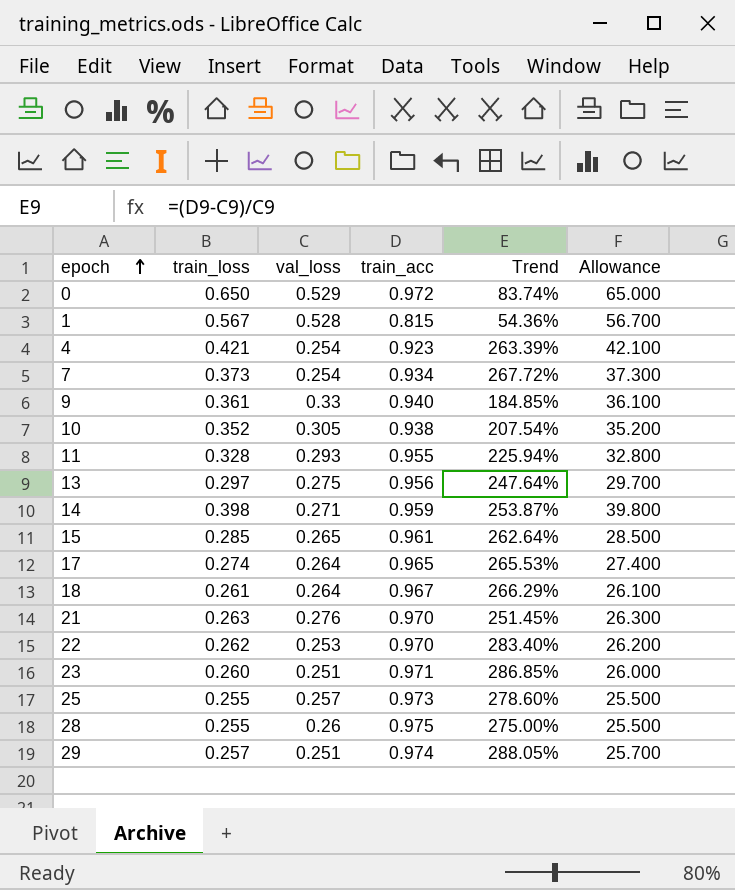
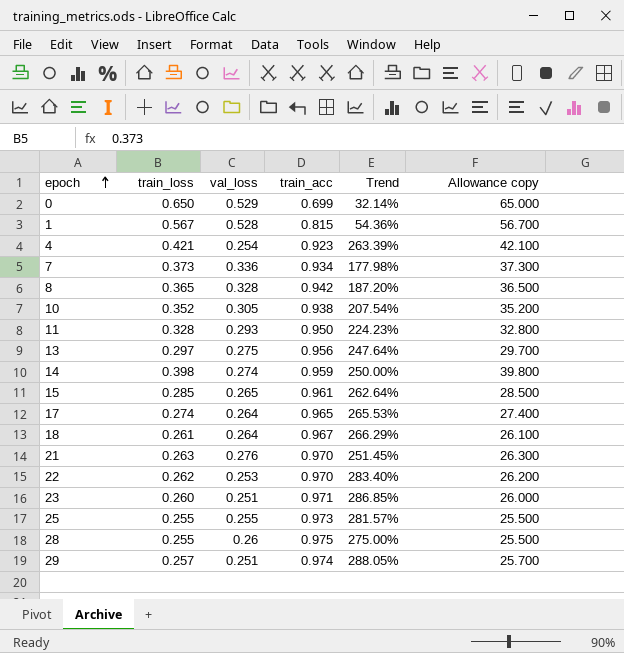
column name: Allowance -> Allowance copy
row 9: 0.361 | 0.33 | 0.940 | 184.85% | 36.100 -> none
0 | train_acc: 0.972 -> 0.699
0 | Trend: 83.74% -> 32.14%
7 | val_loss: 0.254 -> 0.336
7 | Trend: 267.72% -> 177.98%
row 8: none -> 0.365 | 0.328 | 0.942 | 187.20% | 36.500
11 | train_acc: 0.955 -> 0.950
11 | Trend: 225.94% -> 224.23%
14 | val_loss: 0.271 -> 0.274
14 | Trend: 253.87% -> 250.00%
25 | val_loss: 0.257 -> 0.255
25 | Trend: 278.60% -> 281.57%

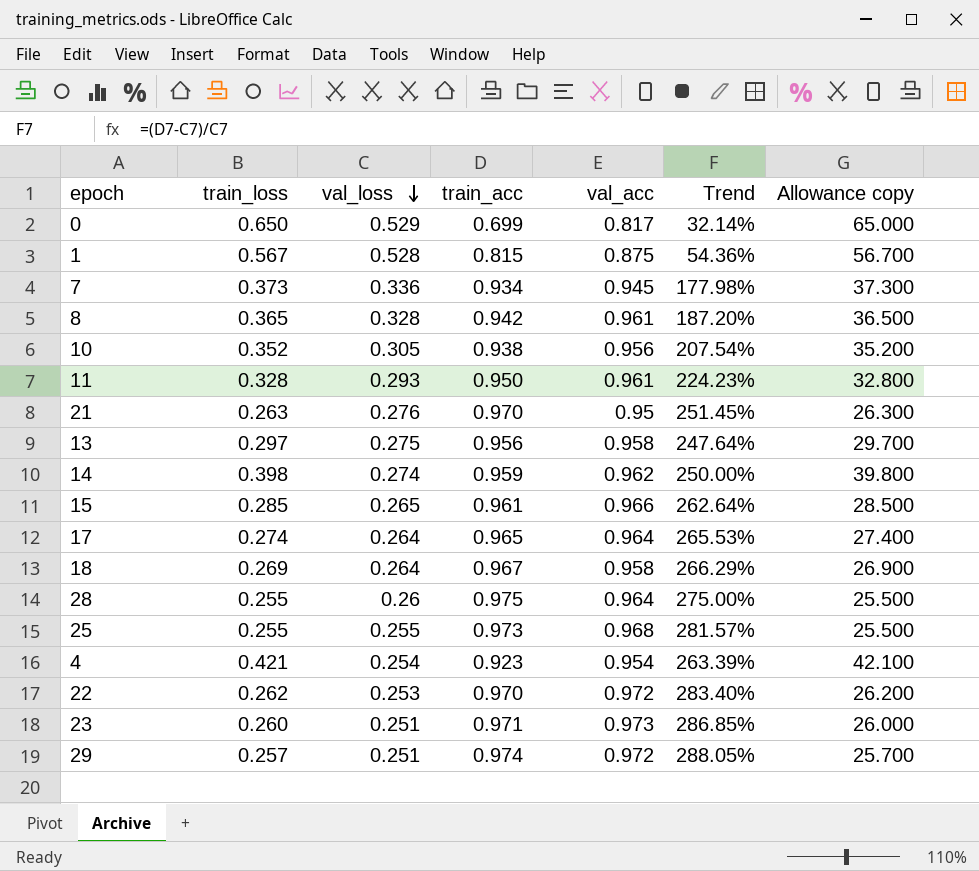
row order: epoch ascending -> val_loss descending
column val_acc | position: none -> 5
18 | train_loss: 0.261 -> 0.269
18 | Allowance copy: 26.100 -> 26.900

